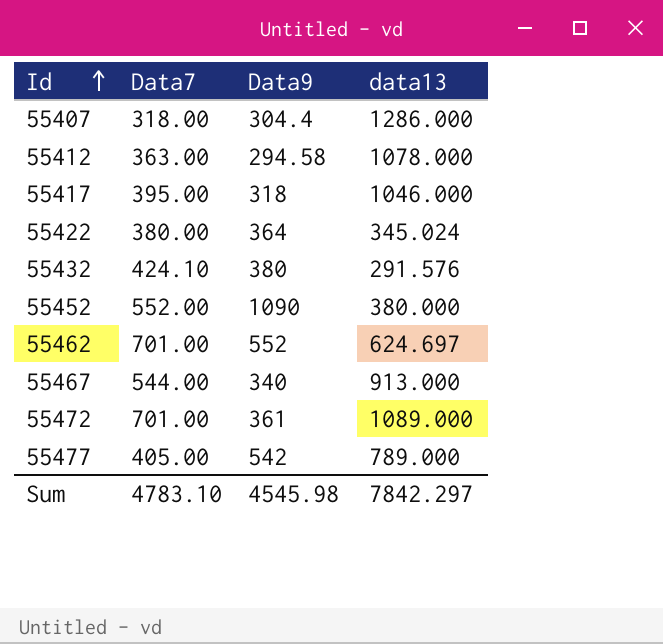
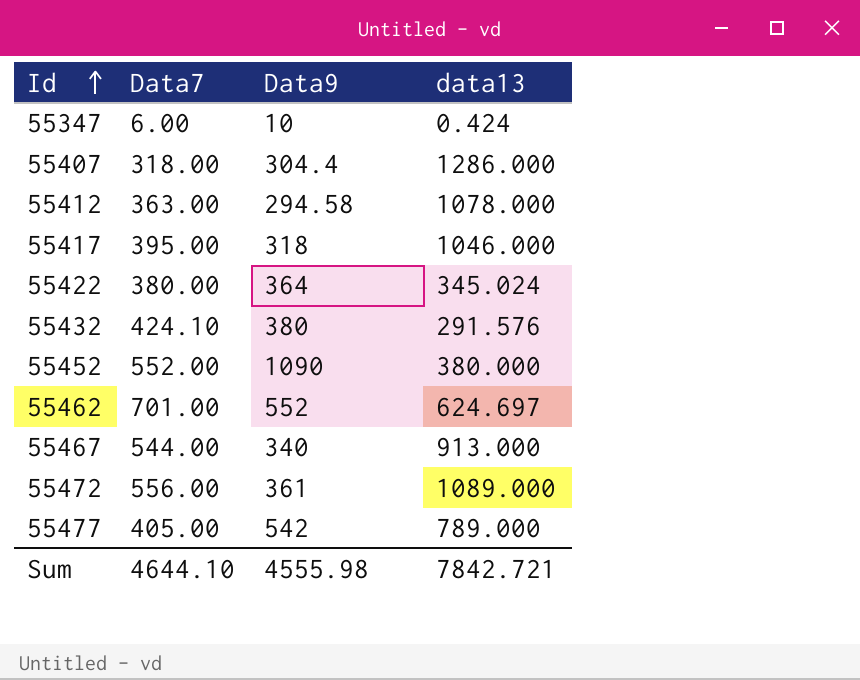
row 55347: none -> 6.00 | 10 | 0.424
55472 | Data7: 701.00 -> 556.00
Sum | Data7: 4783.10 -> 4644.10
Sum | Data9: 4545.98 -> 4555.98
Sum | data13: 7842.297 -> 7842.721

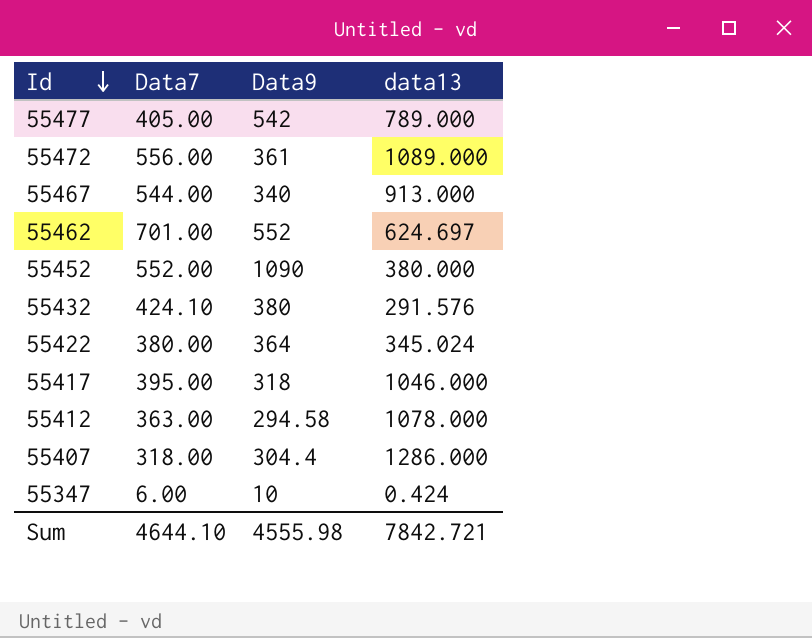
row order: Id ascending -> Id descending

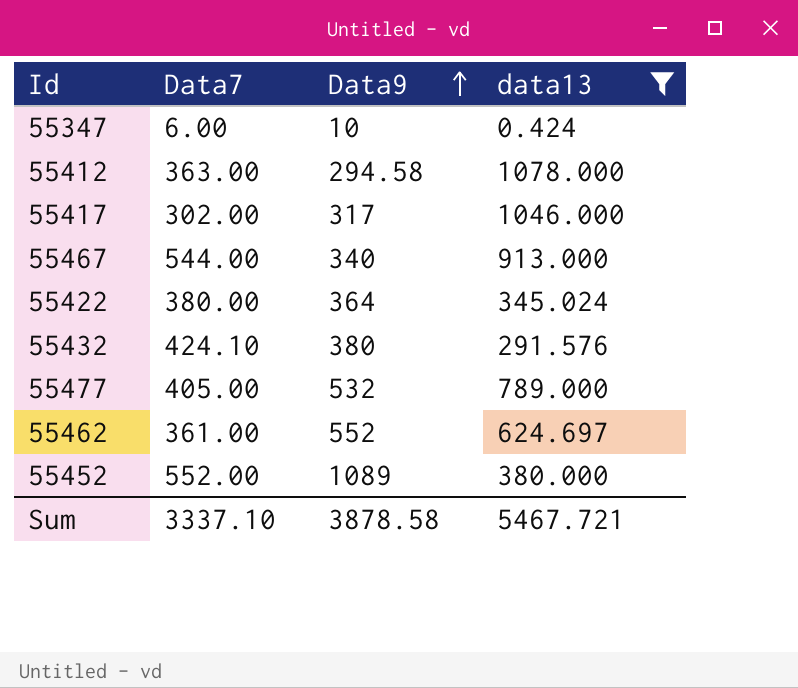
filter: none -> data13 <= 1078.000
row order: Id descending -> Data9 ascending
55417 | Data7: 395.00 -> 302.00
55417 | Data9: 318 -> 317
55477 | Data9: 542 -> 532
55462 | Data7: 701.00 -> 361.00
55452 | Data9: 1090 -> 1089
Sum | Data7: 4644.10 -> 3337.10
Sum | Data9: 4555.98 -> 3878.58
Sum | data13: 7842.721 -> 5467.721

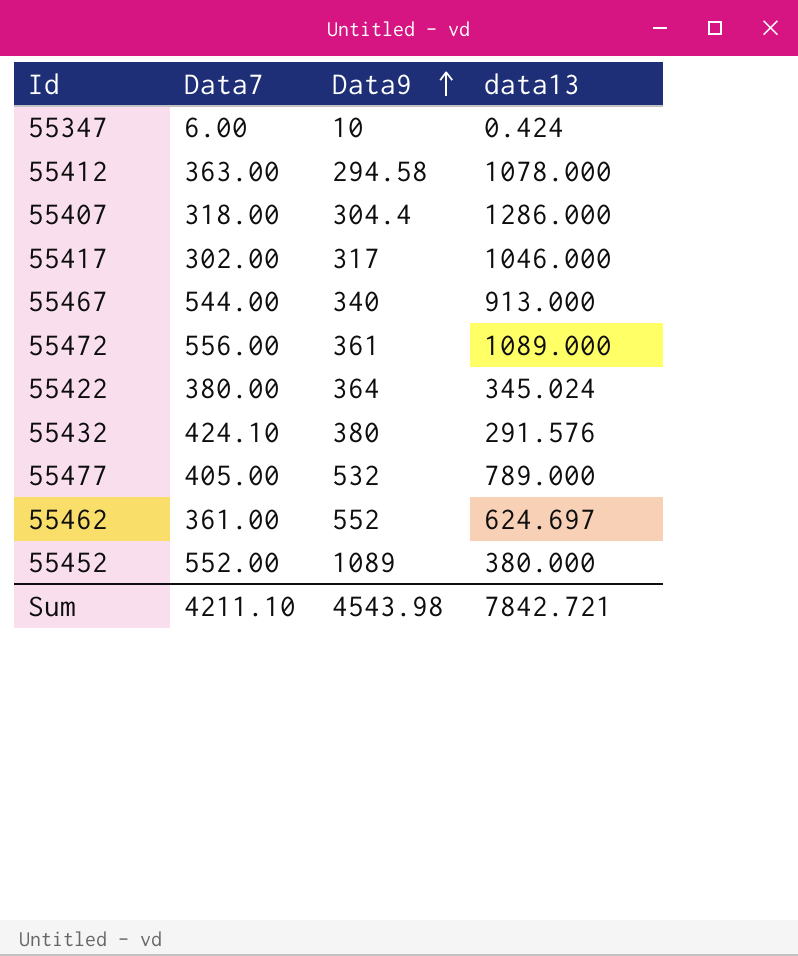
filter: data13 <= 1078.000 -> none
Sum | Data7: 3337.10 -> 4211.10
Sum | Data9: 3878.58 -> 4543.98
Sum | data13: 5467.721 -> 7842.721

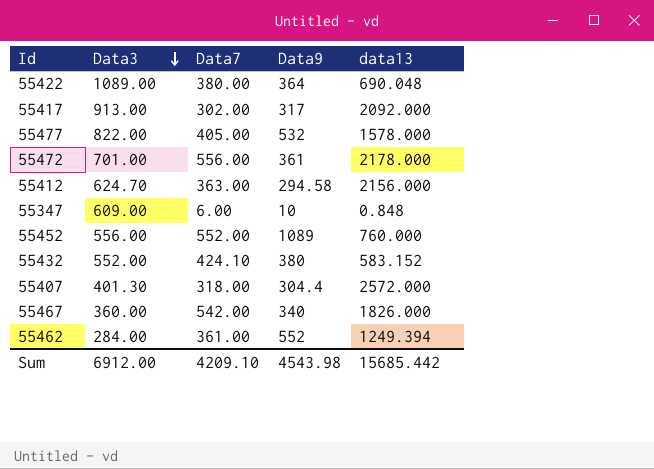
row order: Data9 ascending -> Data3 descending
column Data3 | position: none -> 2
55422 | data13: 345.024 -> 690.048
55417 | data13: 1046.000 -> 2092.000
55477 | data13: 789.000 -> 1578.000
55472 | data13: 1089.000 -> 2178.000
55412 | data13: 1078.000 -> 2156.000
55347 | data13: 0.424 -> 0.848
55452 | data13: 380.000 -> 760.000
55432 | data13: 291.576 -> 583.152
55407 | data13: 1286.000 -> 2572.000
55467 | Data7: 544.00 -> 542.00
55467 | data13: 913.000 -> 1826.000
55462 | data13: 624.697 -> 1249.394
Sum | Data7: 4211.10 -> 4209.10
Sum | data13: 7842.721 -> 15685.442

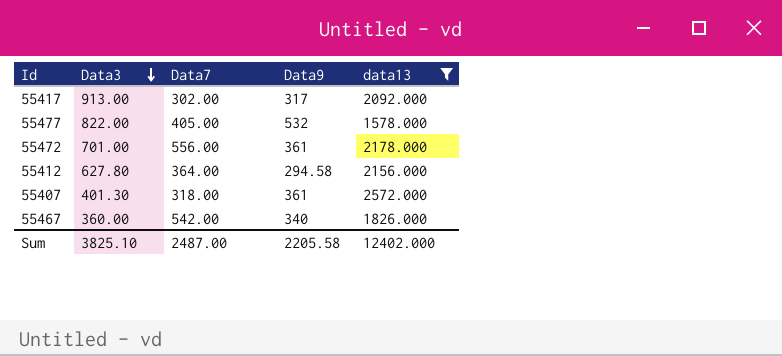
filter: none -> data13 >= 1578.000
55412 | Data3: 624.70 -> 627.80
55412 | Data7: 363.00 -> 364.00
55407 | Data9: 304.4 -> 361
Sum | Data3: 6912.00 -> 3825.10
Sum | Data7: 4209.10 -> 2487.00
Sum | Data9: 4543.98 -> 2205.58
Sum | data13: 15685.442 -> 12402.000

